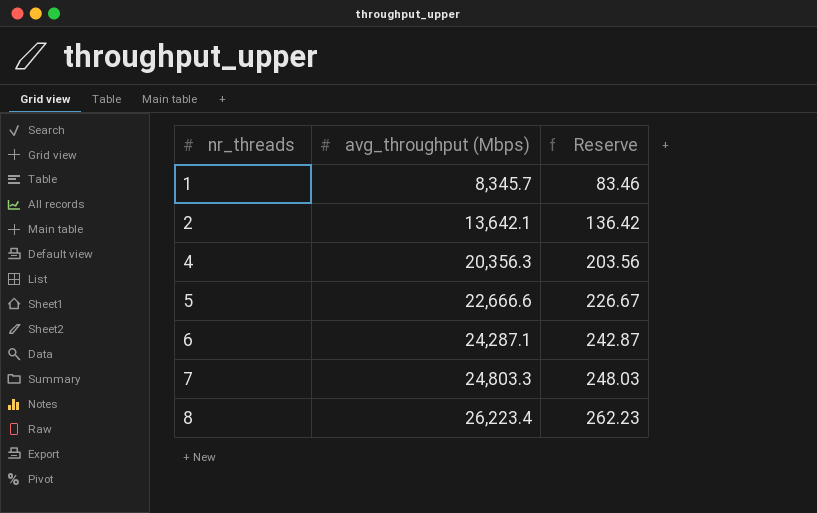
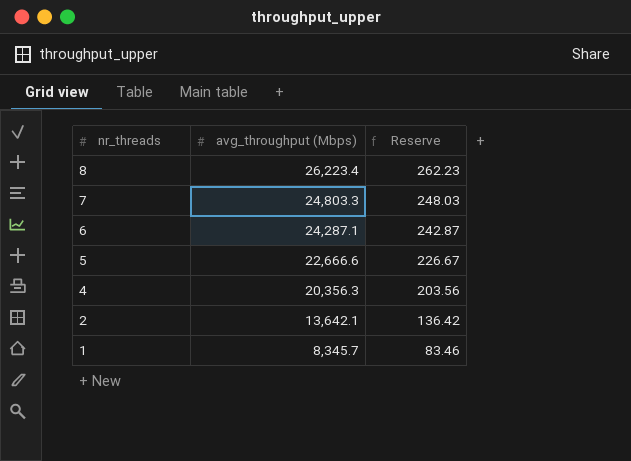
row order: nr_threads ascending -> nr_threads descending

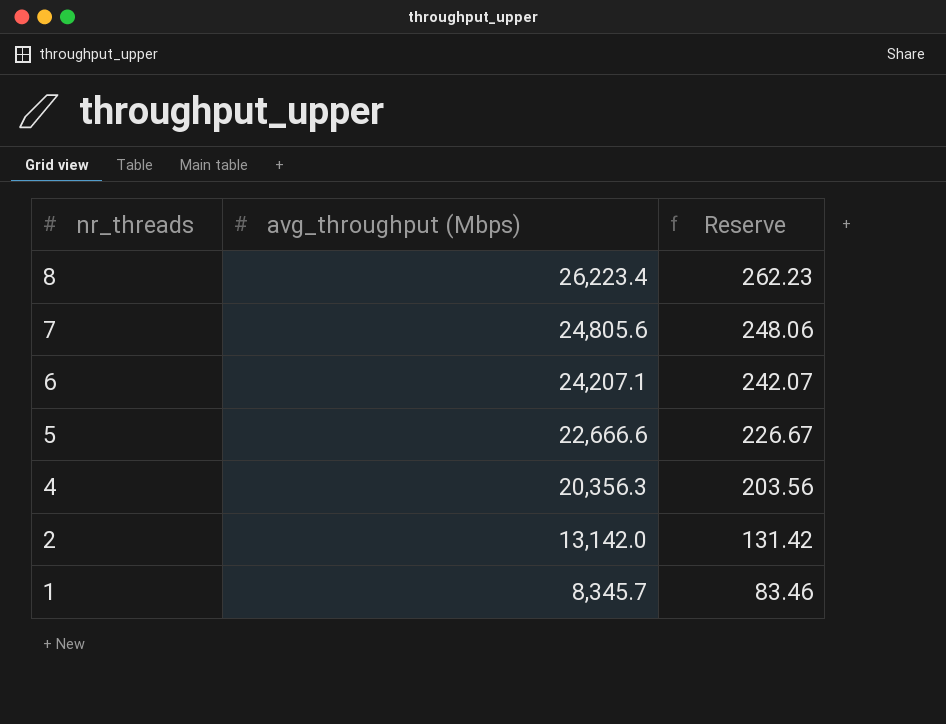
7 | avg_throughput (Mbps): 24,803.3 -> 24,805.6
7 | Reserve: 248.03 -> 248.06
6 | avg_throughput (Mbps): 24,287.1 -> 24,207.1
6 | Reserve: 242.87 -> 242.07
2 | avg_throughput (Mbps): 13,642.1 -> 13,142.0
2 | Reserve: 136.42 -> 131.42

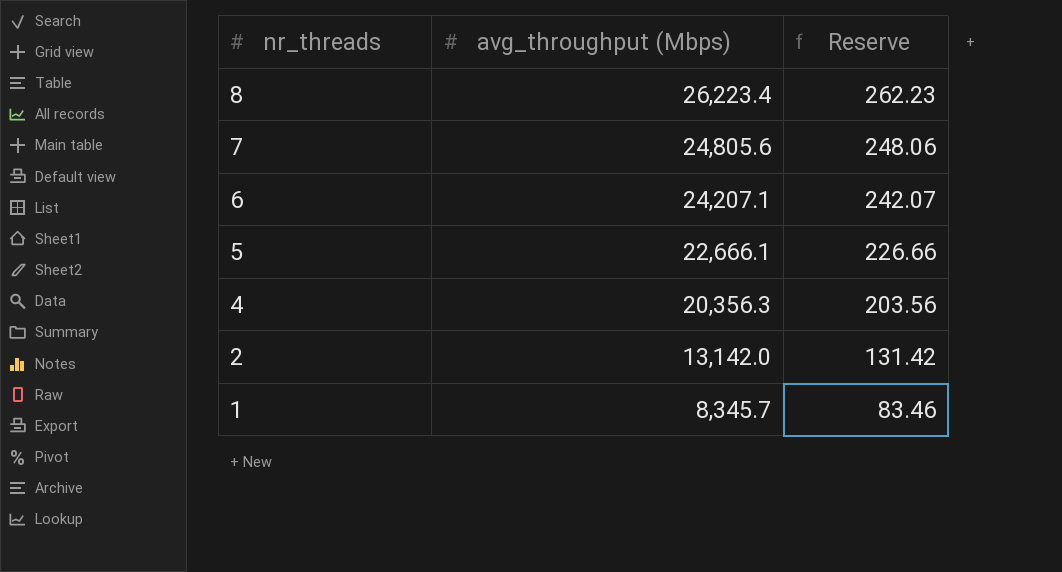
5 | avg_throughput (Mbps): 22,666.6 -> 22,666.1
5 | Reserve: 226.67 -> 226.66

